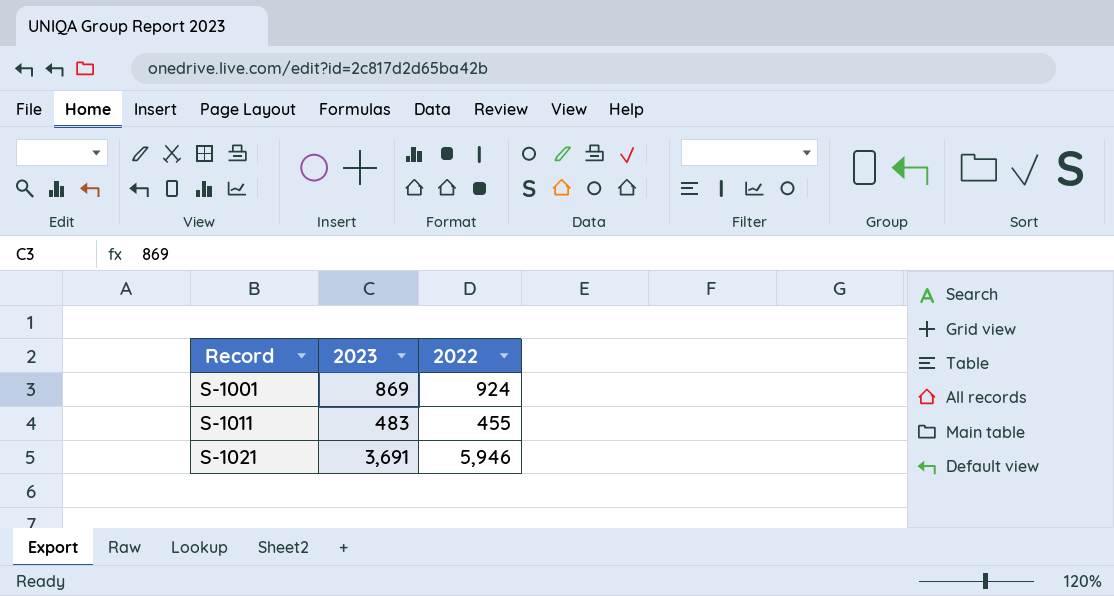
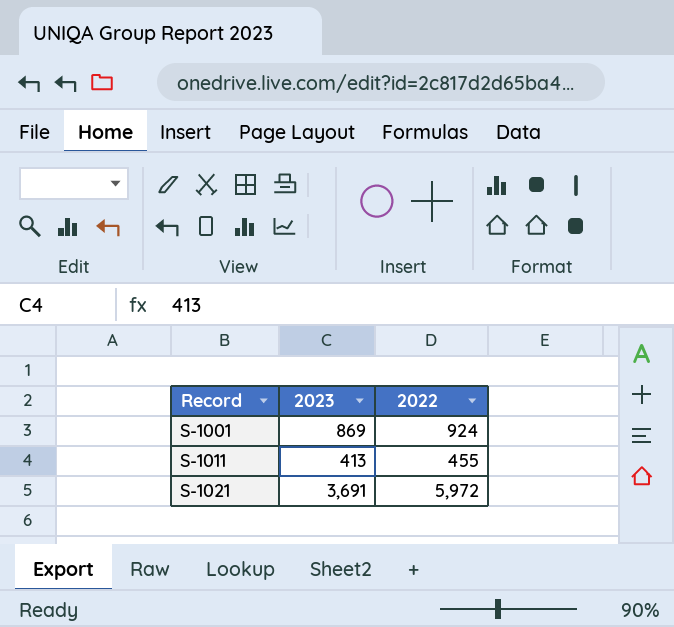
S-1011 | 2023: 483 -> 413
S-1021 | 2022: 5,946 -> 5,972

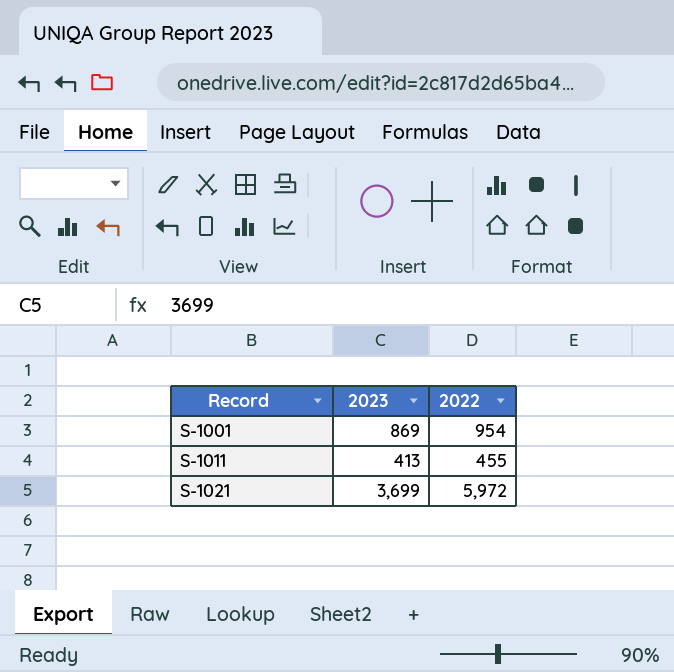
S-1001 | 2022: 924 -> 954
S-1021 | 2023: 3,691 -> 3,699

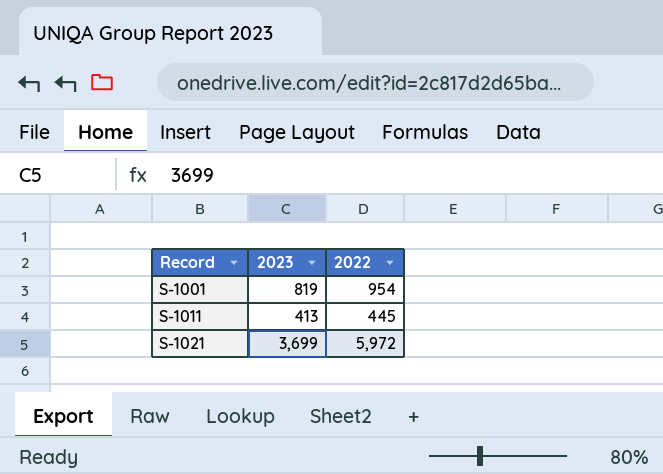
S-1001 | 2023: 869 -> 819
S-1011 | 2022: 455 -> 445

